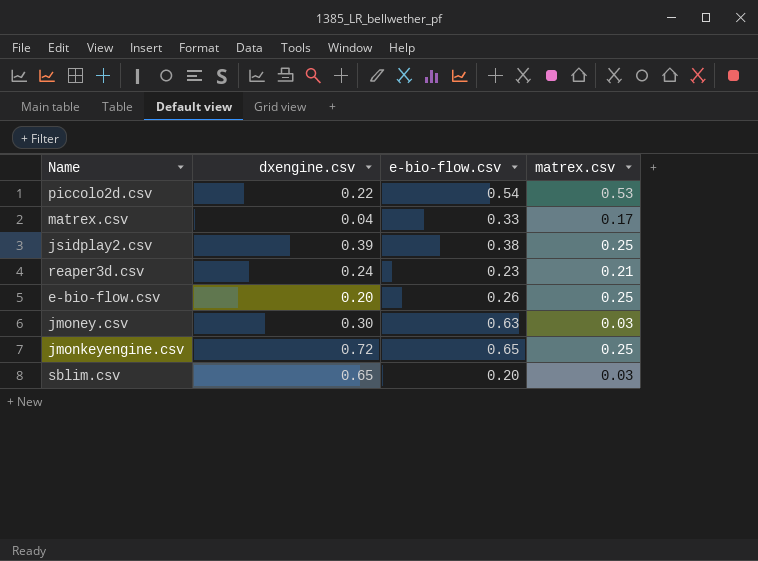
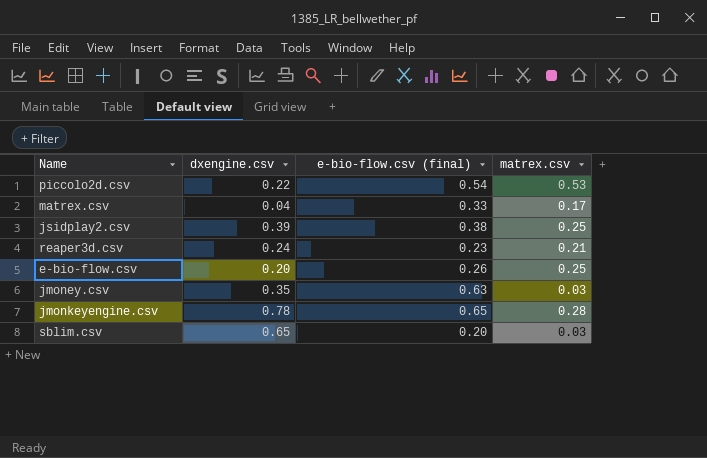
column name: e-bio-flow.csv -> e-bio-flow.csv (final)
jmoney.csv | dxengine.csv: 0.30 -> 0.35
jmonkeyengine.csv | dxengine.csv: 0.72 -> 0.78
jmonkeyengine.csv | matrex.csv: 0.25 -> 0.28

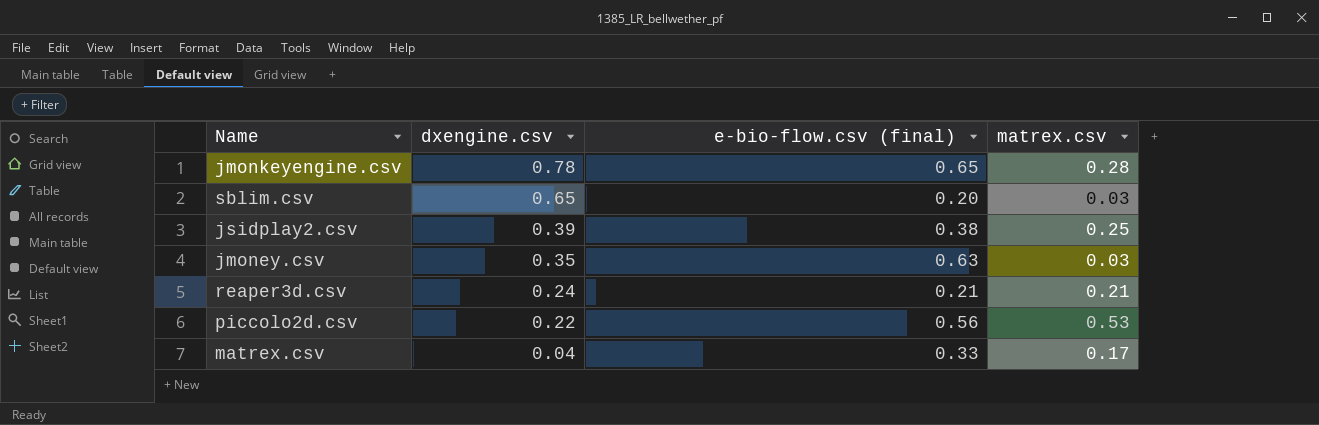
row order: none -> dxengine.csv descending
row e-bio-flow.csv: 0.20 | 0.26 | 0.25 -> none
reaper3d.csv | e-bio-flow.csv (final): 0.23 -> 0.21
piccolo2d.csv | e-bio-flow.csv (final): 0.54 -> 0.56

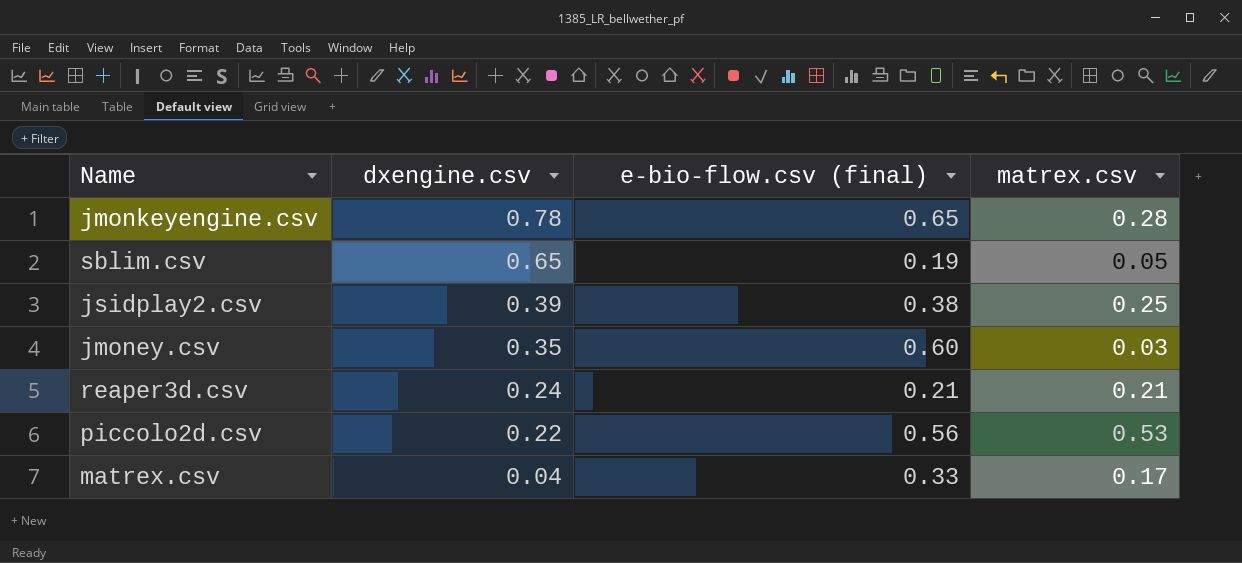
sblim.csv | e-bio-flow.csv (final): 0.20 -> 0.19
sblim.csv | matrex.csv: 0.03 -> 0.05
jmoney.csv | e-bio-flow.csv (final): 0.63 -> 0.60

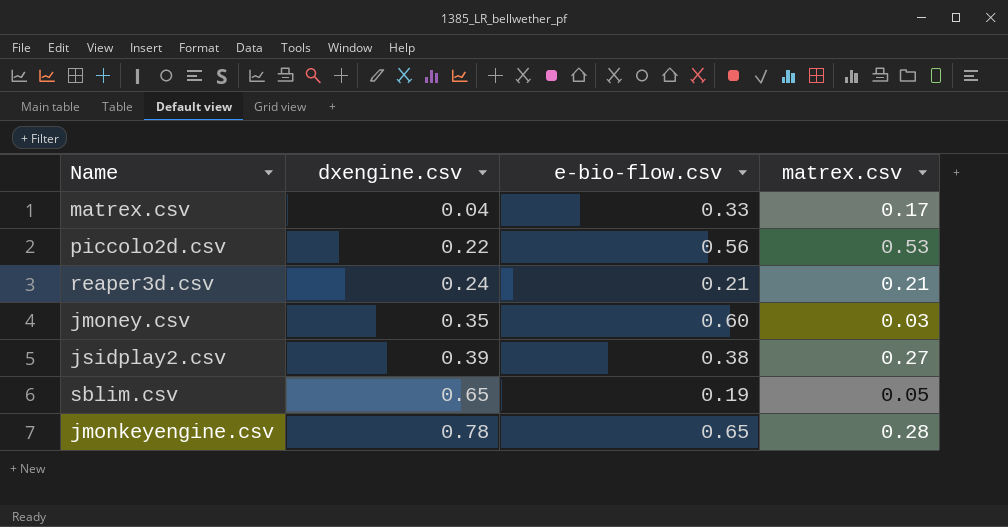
row order: dxengine.csv descending -> dxengine.csv ascending
column name: e-bio-flow.csv (final) -> e-bio-flow.csv
jsidplay2.csv | matrex.csv: 0.25 -> 0.27

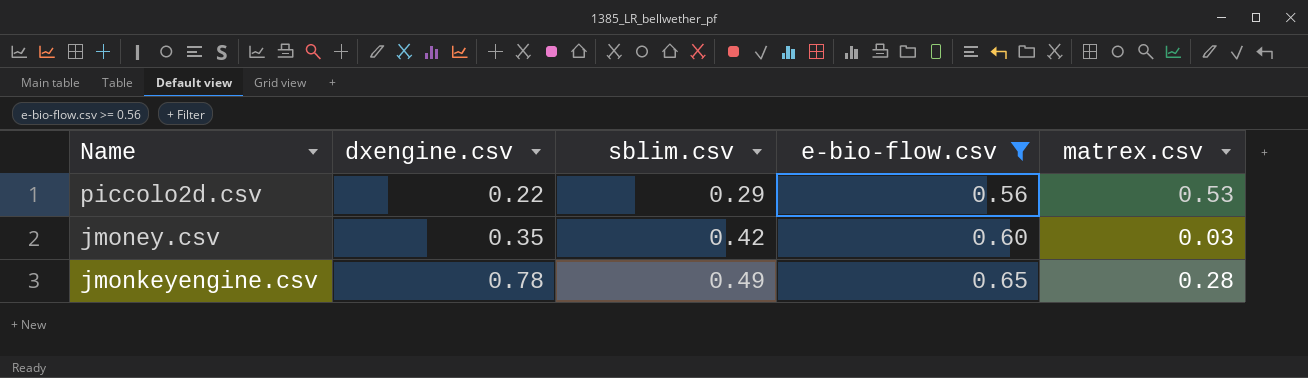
filter: none -> e-bio-flow.csv >= 0.56
column sblim.csv | position: none -> 3

